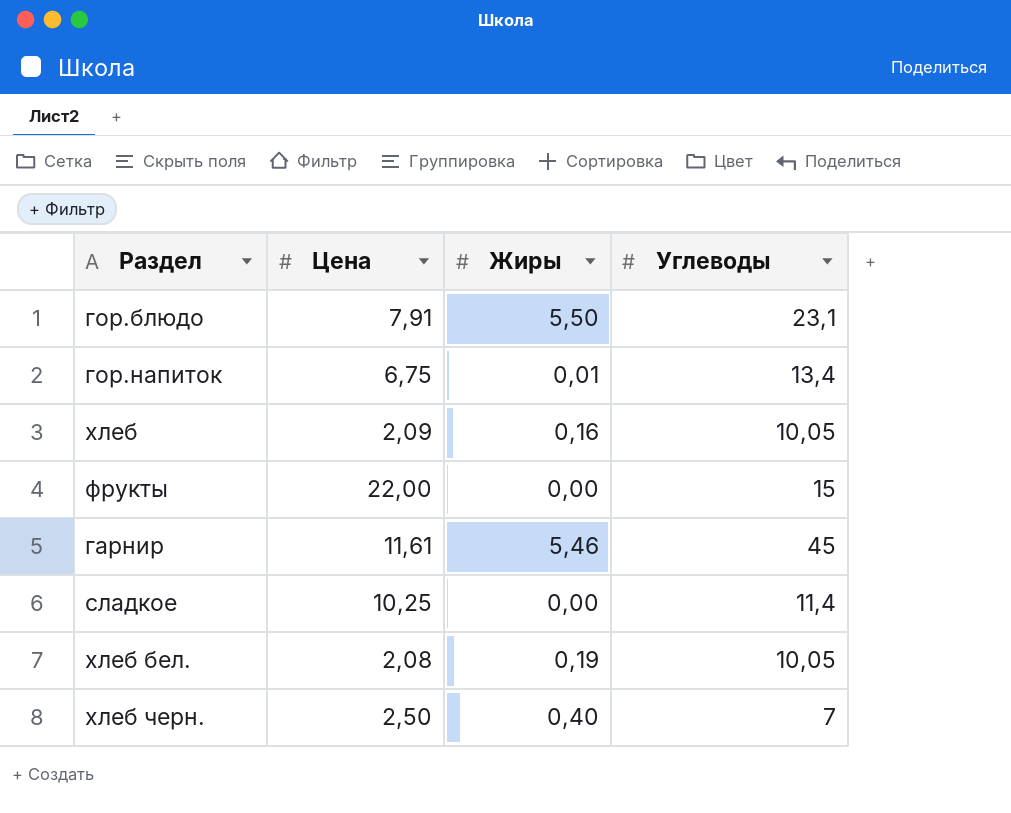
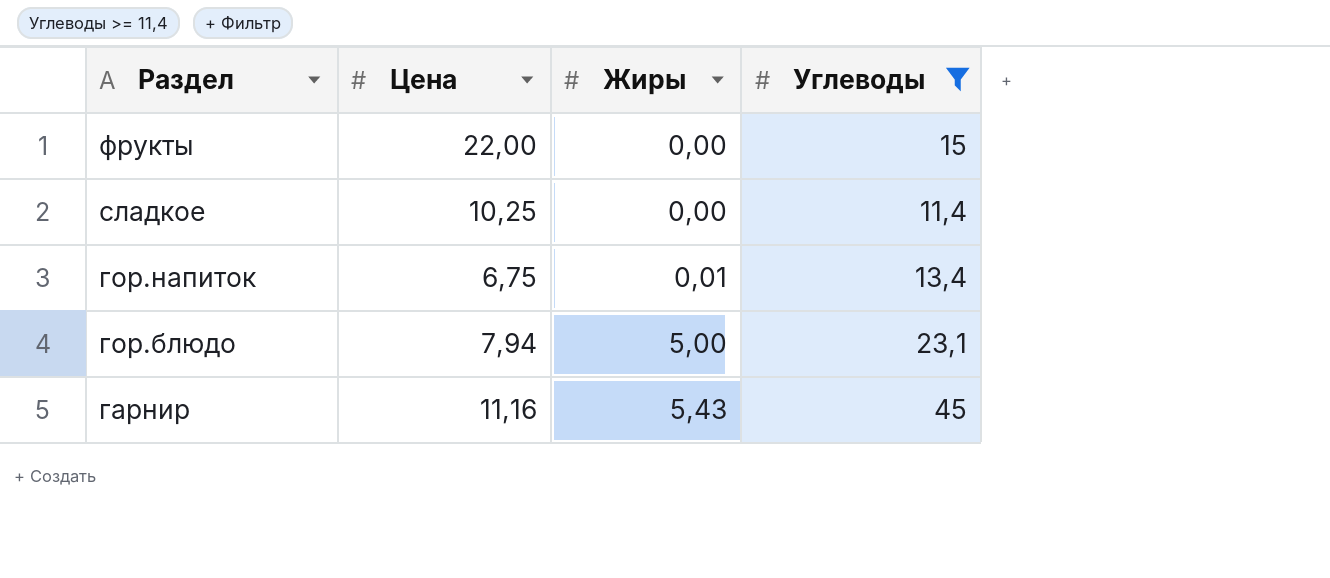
filter: none -> Углеводы >= 11,4
row order: none -> Раздел descending
гор.блюдо | Цена: 7,91 -> 7,94
гор.блюдо | Жиры: 5,50 -> 5,00
гарнир | Цена: 11,61 -> 11,16
гарнир | Жиры: 5,46 -> 5,43

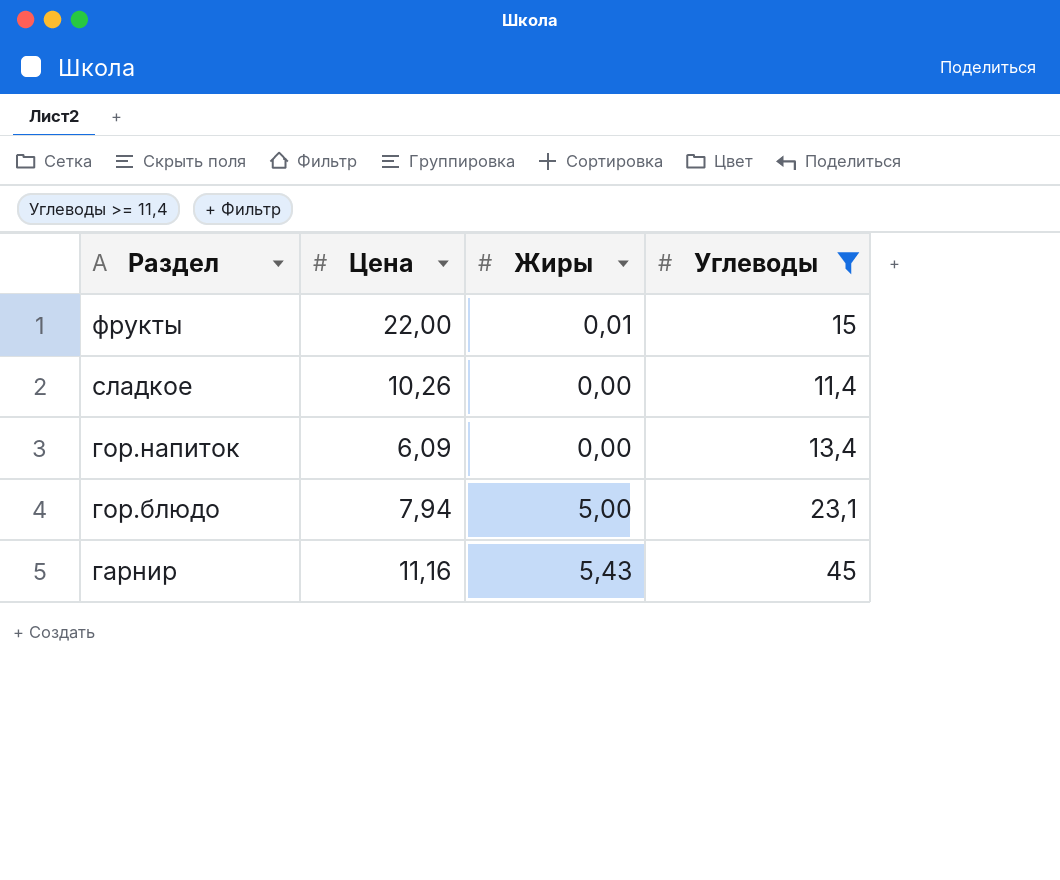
фрукты | Жиры: 0,00 -> 0,01
сладкое | Цена: 10,25 -> 10,26
гор.напиток | Цена: 6,75 -> 6,09
гор.напиток | Жиры: 0,01 -> 0,00

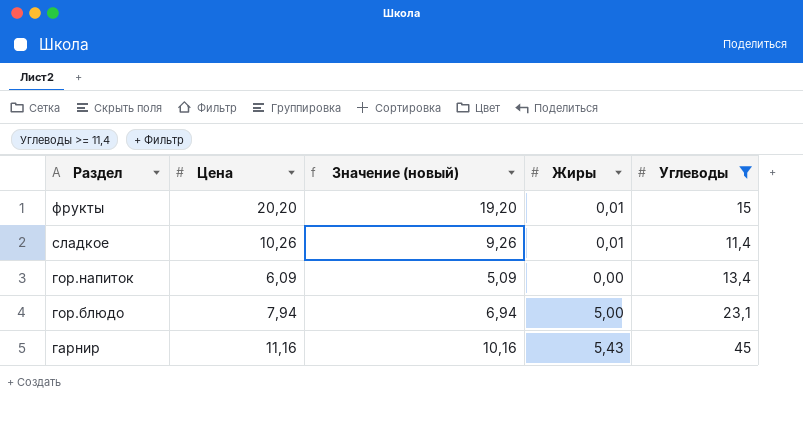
column Значение (новый) | formula: none -> [Цена] - 1
фрукты | Цена: 22,00 -> 20,20
сладкое | Жиры: 0,00 -> 0,01

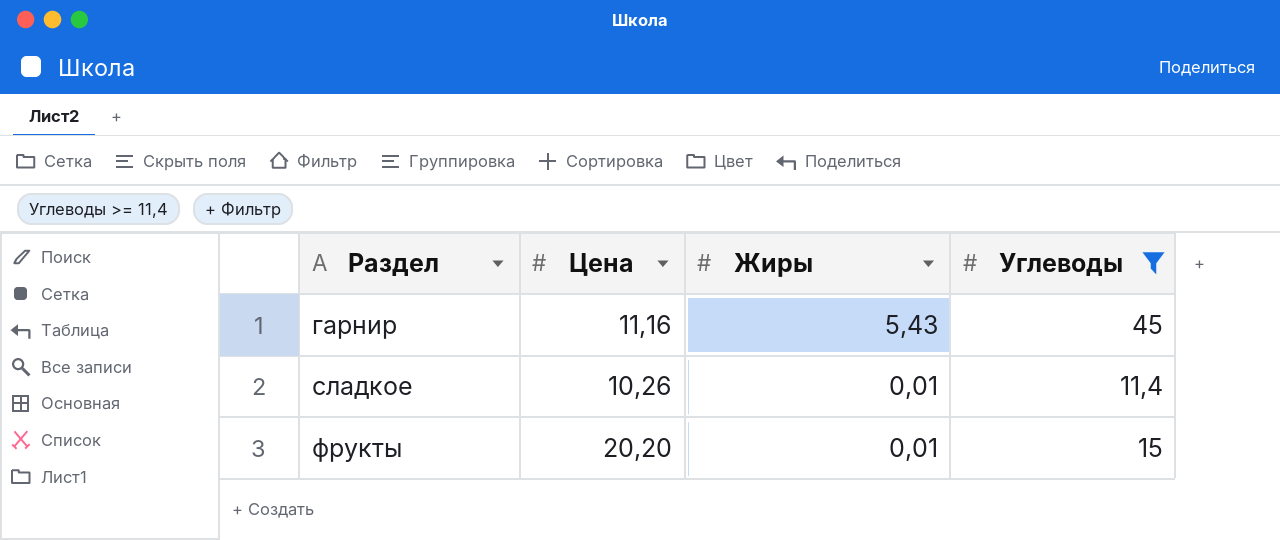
row order: Раздел descending -> Раздел ascending
column Значение (новый) | formula: [Цена] - 1 -> none
row гор.напиток: 6,09 | 5,09 | 0,00 | 13,4 -> none
row гор.блюдо: 7,94 | 6,94 | 5,00 | 23,1 -> none

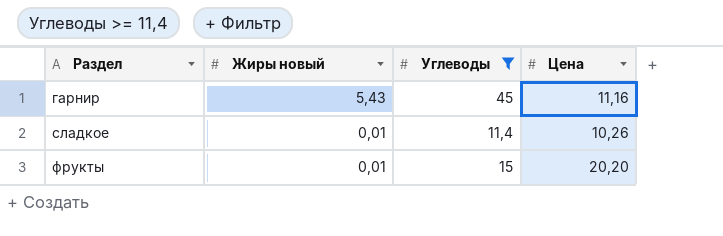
column name: Жиры -> Жиры новый
column Цена | position: 2 -> 4

